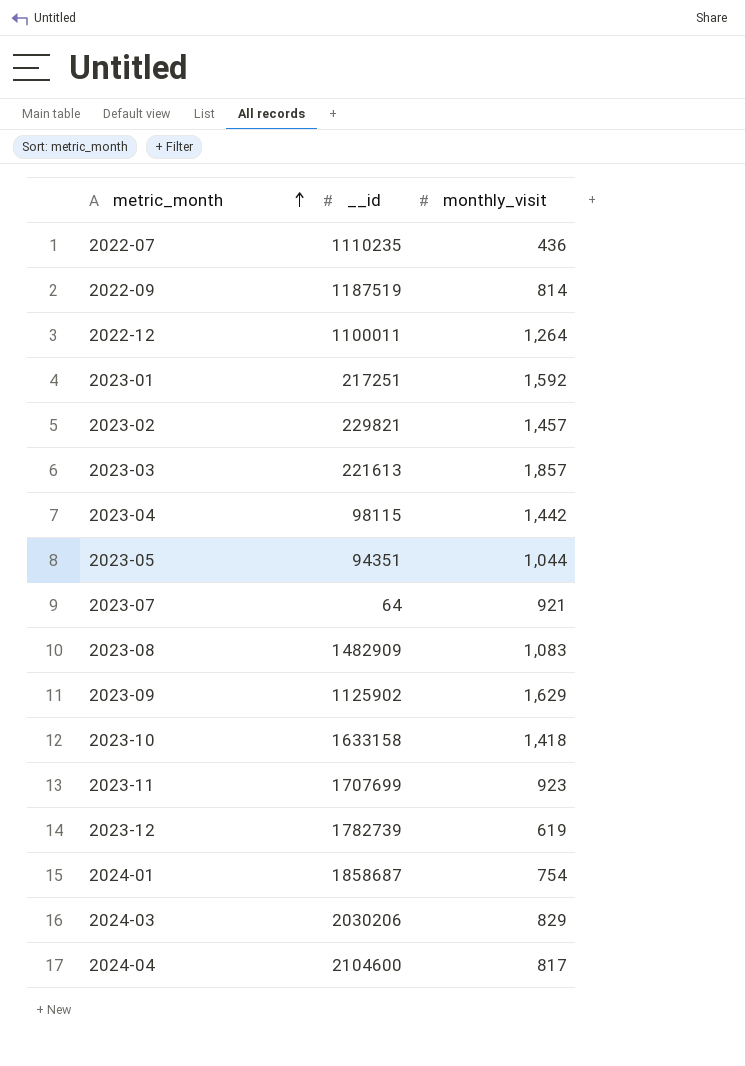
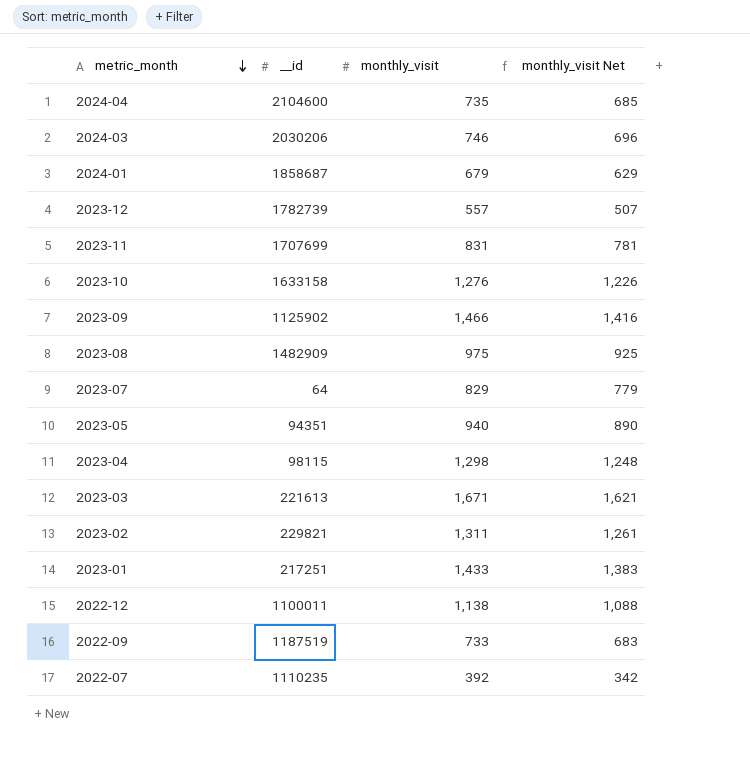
row order: metric_month ascending -> metric_month descending
column monthly_visit Net | formula: none -> [monthly_visit] - 50
2024-04 | monthly_visit: 817 -> 735
2024-03 | monthly_visit: 829 -> 746
2024-01 | monthly_visit: 754 -> 679
2023-12 | monthly_visit: 619 -> 557
2023-11 | monthly_visit: 923 -> 831
2023-10 | monthly_visit: 1,418 -> 1,276
2023-09 | monthly_visit: 1,629 -> 1,466
2023-08 | monthly_visit: 1,083 -> 975
2023-07 | monthly_visit: 921 -> 829
2023-05 | monthly_visit: 1,044 -> 940
2023-04 | monthly_visit: 1,442 -> 1,298
2023-03 | monthly_visit: 1,857 -> 1,671
2023-02 | monthly_visit: 1,457 -> 1,311
2023-01 | monthly_visit: 1,592 -> 1,433
2022-12 | monthly_visit: 1,264 -> 1,138
2022-09 | monthly_visit: 814 -> 733
2022-07 | monthly_visit: 436 -> 392

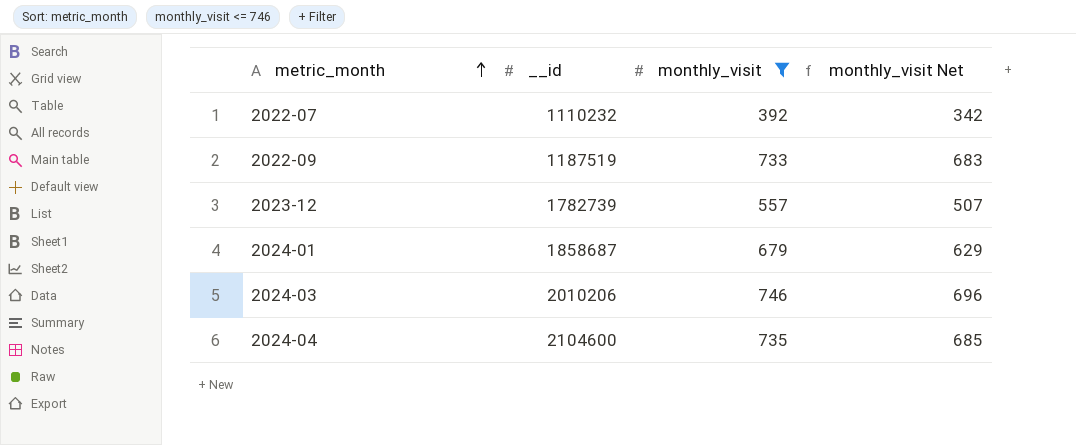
filter: none -> monthly_visit <= 746
row order: metric_month descending -> metric_month ascending
2022-07 | __id: 1110235 -> 1110232
2024-03 | __id: 2030206 -> 2010206

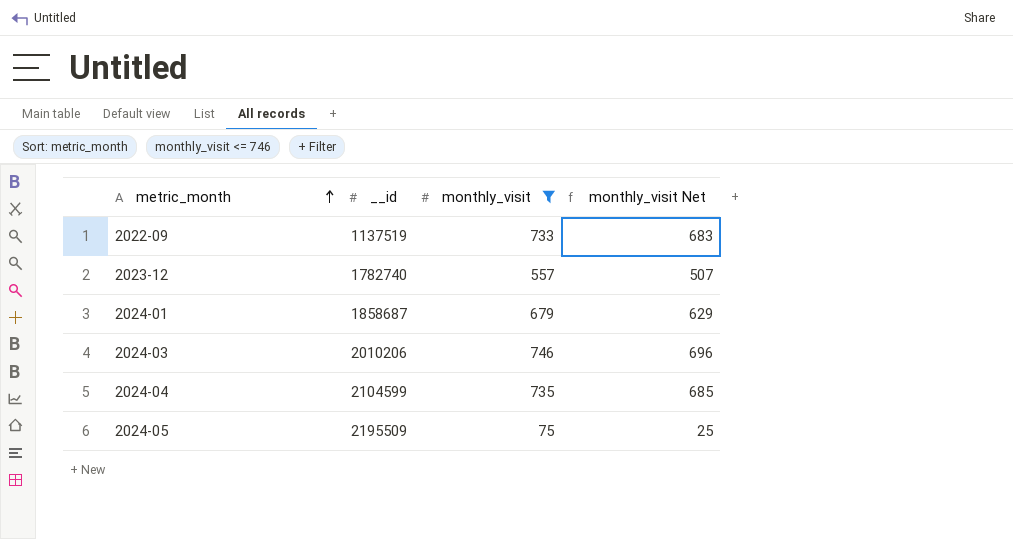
row 2022-07: 1110232 | 392 | 342 -> none
2022-09 | __id: 1187519 -> 1137519
2023-12 | __id: 1782739 -> 1782740
2024-04 | __id: 2104600 -> 2104599
row 2024-05: none -> 2195509 | 75 | 25

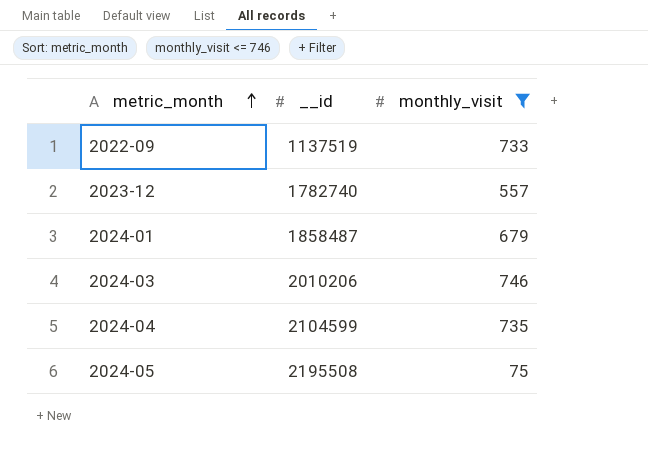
column monthly_visit Net | formula: [monthly_visit] - 50 -> none
2024-01 | __id: 1858687 -> 1858487
2024-05 | __id: 2195509 -> 2195508

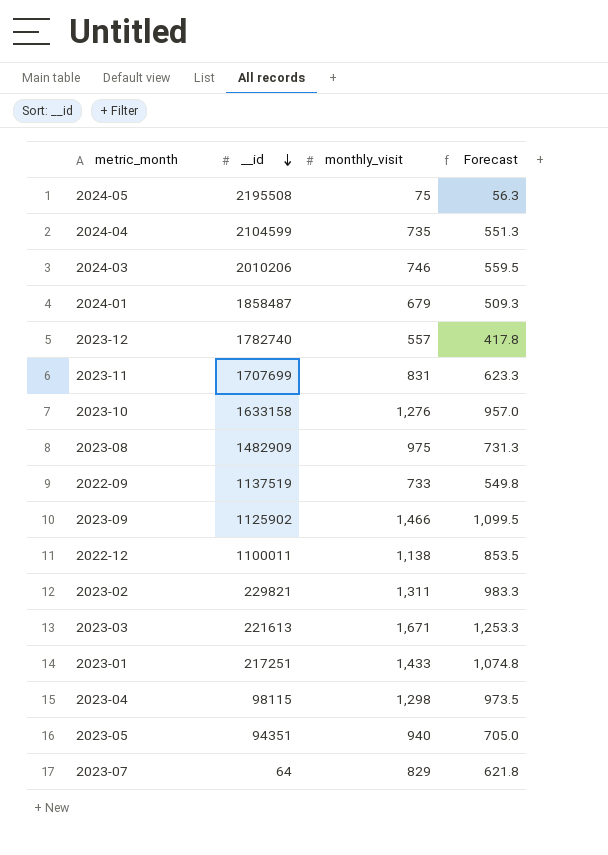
filter: monthly_visit <= 746 -> none
row order: metric_month ascending -> __id descending
column Forecast | formula: none -> [monthly_visit] * 0.75

